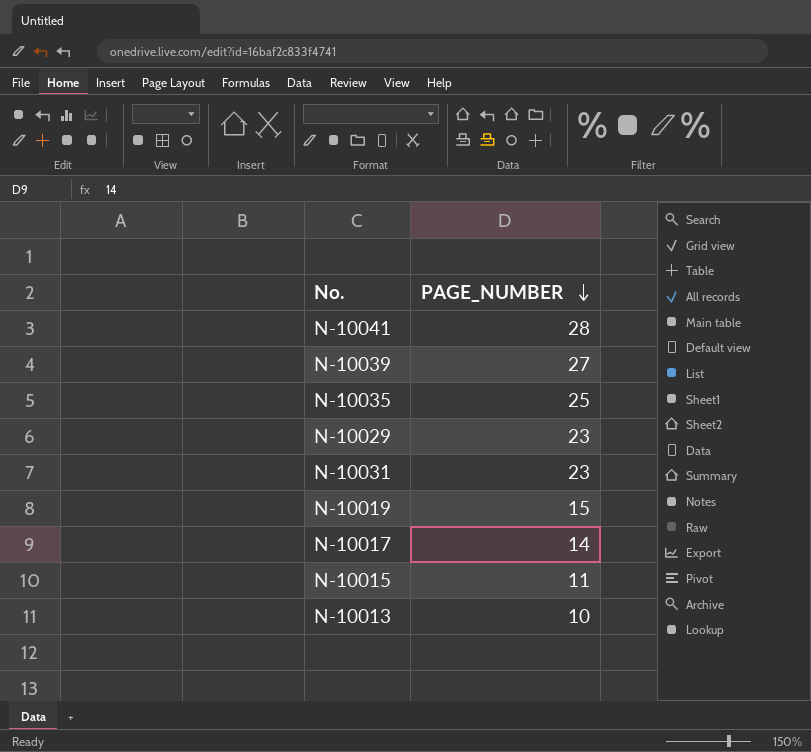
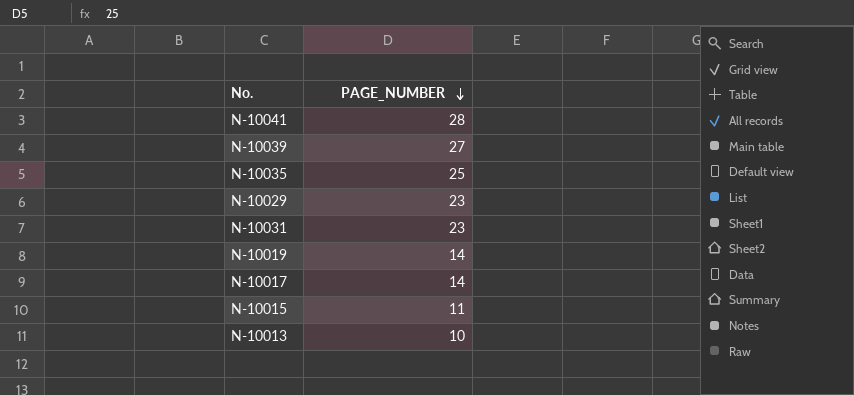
N-10019 | PAGE_NUMBER: 15 -> 14

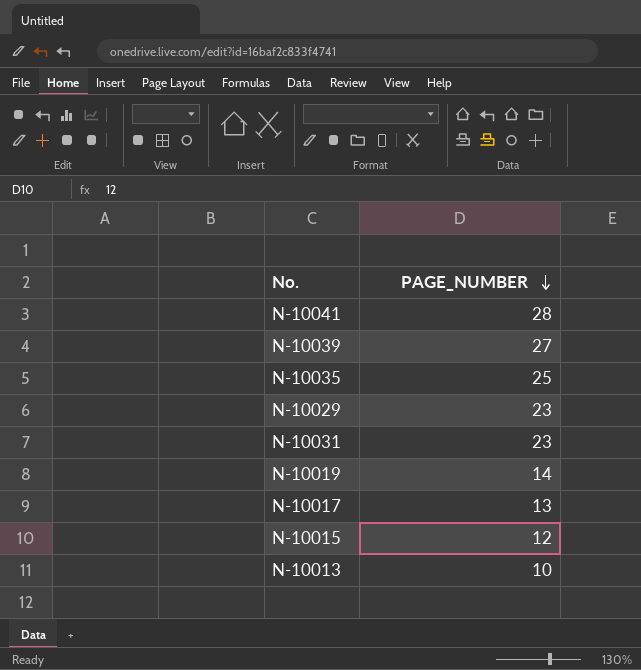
N-10017 | PAGE_NUMBER: 14 -> 13
N-10015 | PAGE_NUMBER: 11 -> 12

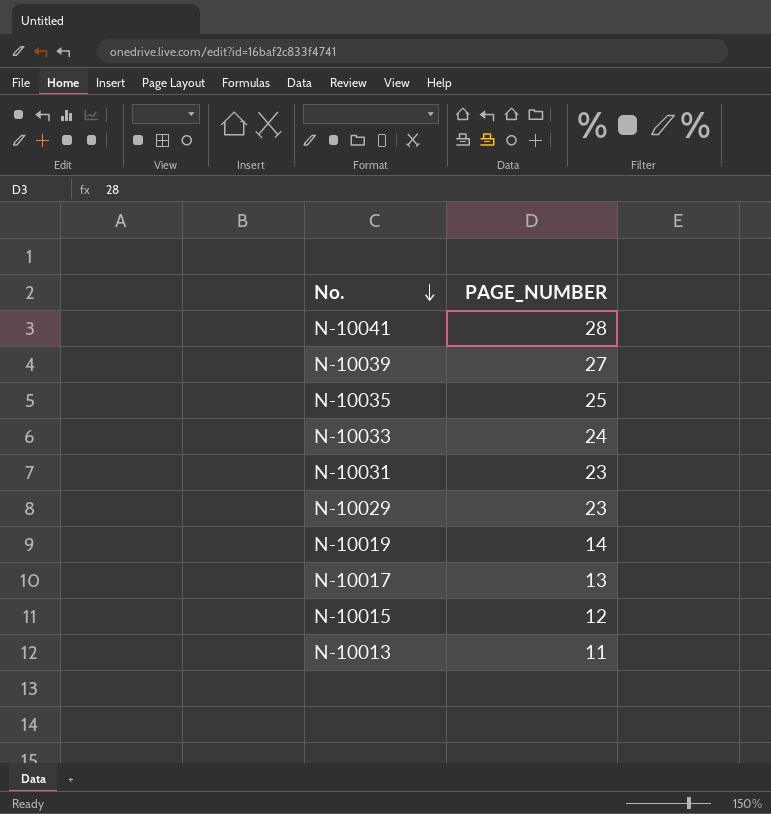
row order: PAGE_NUMBER descending -> No. descending
row N-10033: none -> 24
N-10013 | PAGE_NUMBER: 10 -> 11

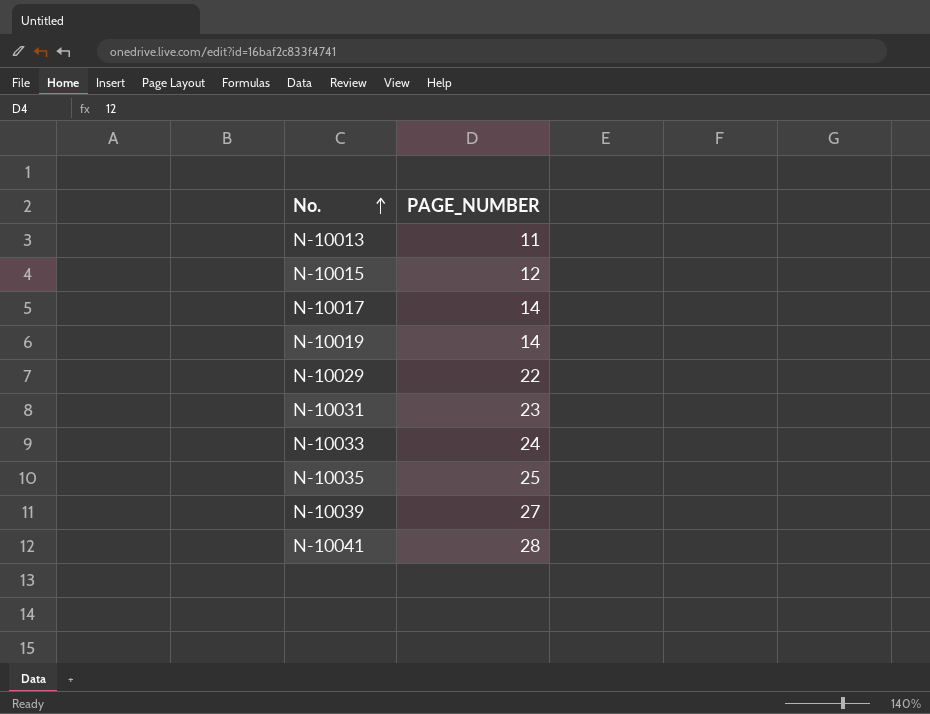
row order: No. descending -> No. ascending
N-10017 | PAGE_NUMBER: 13 -> 14
N-10029 | PAGE_NUMBER: 23 -> 22

